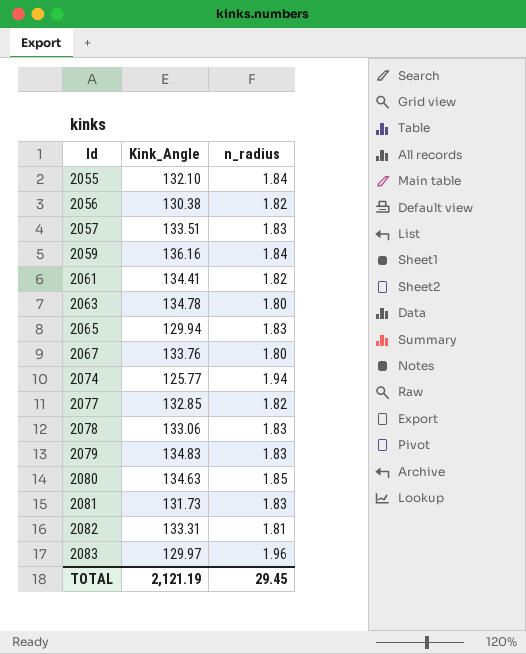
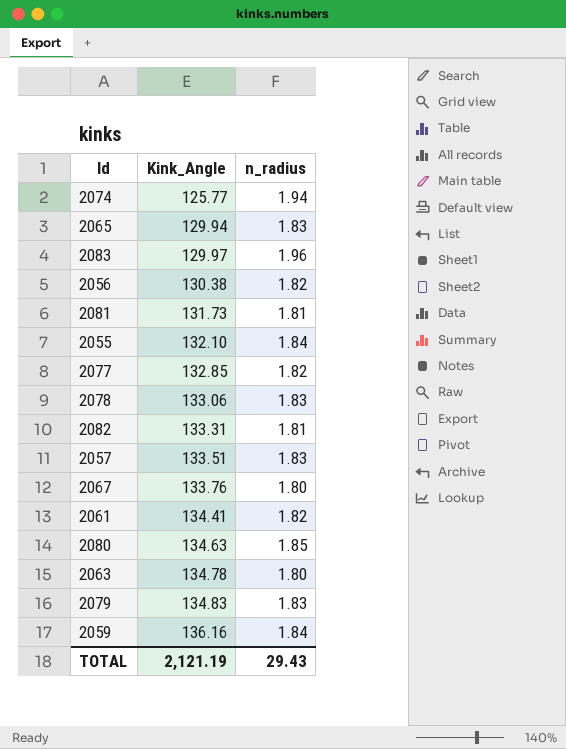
row order: Id ascending -> Kink_Angle ascending
2081 | n_radius: 1.83 -> 1.81
TOTAL | n_radius: 29.45 -> 29.43

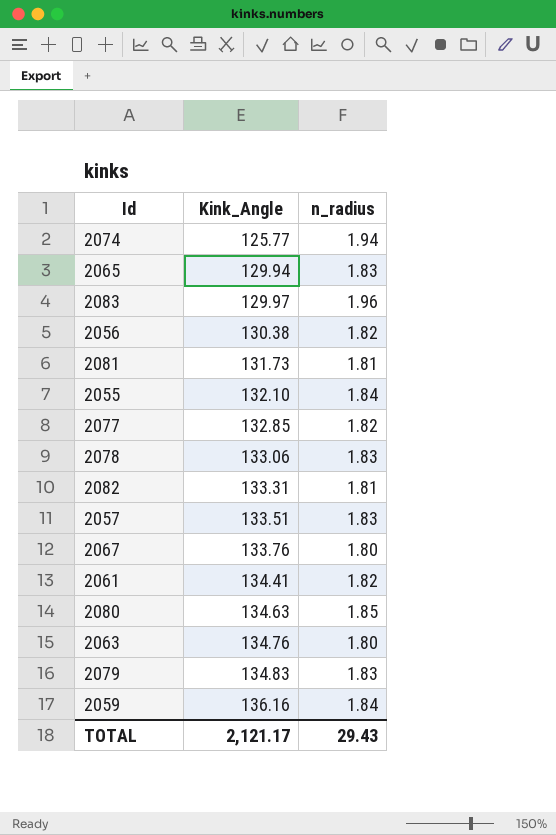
2063 | Kink_Angle: 134.78 -> 134.76
TOTAL | Kink_Angle: 2,121.19 -> 2,121.17

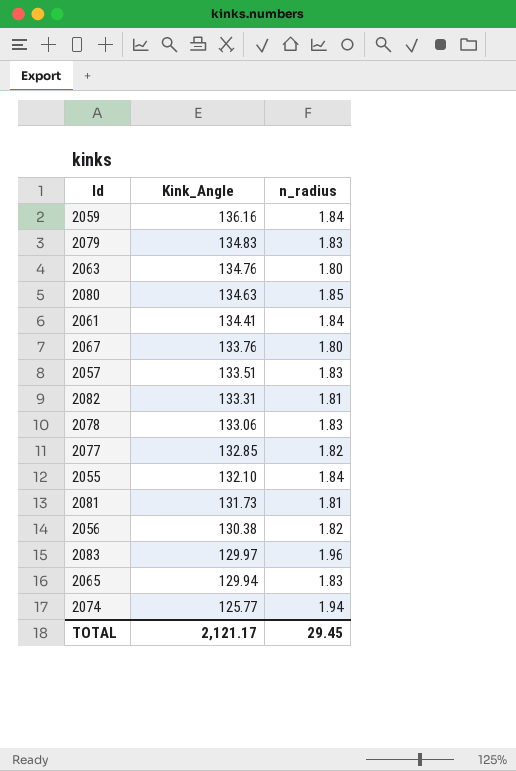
row order: Kink_Angle ascending -> Kink_Angle descending
2061 | n_radius: 1.82 -> 1.84
TOTAL | n_radius: 29.43 -> 29.45

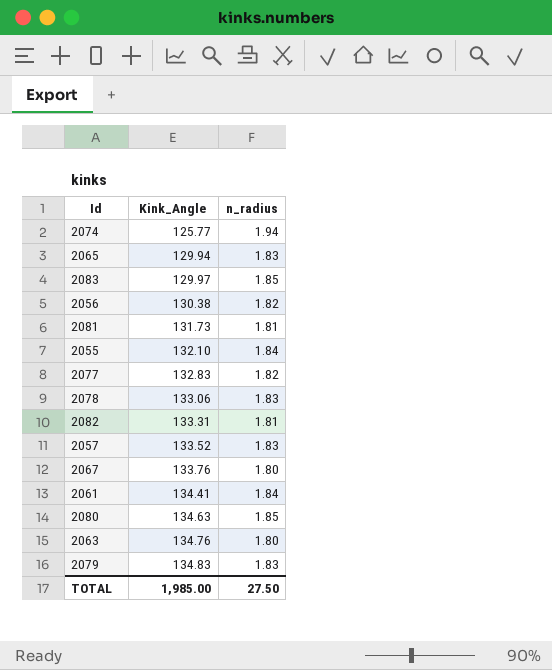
row order: Kink_Angle descending -> Kink_Angle ascending
row 2059: 136.16 | 1.84 -> none
2083 | n_radius: 1.96 -> 1.85
2077 | Kink_Angle: 132.85 -> 132.83
2057 | Kink_Angle: 133.51 -> 133.52
TOTAL | Kink_Angle: 2,121.17 -> 1,985.00
TOTAL | n_radius: 29.45 -> 27.50

